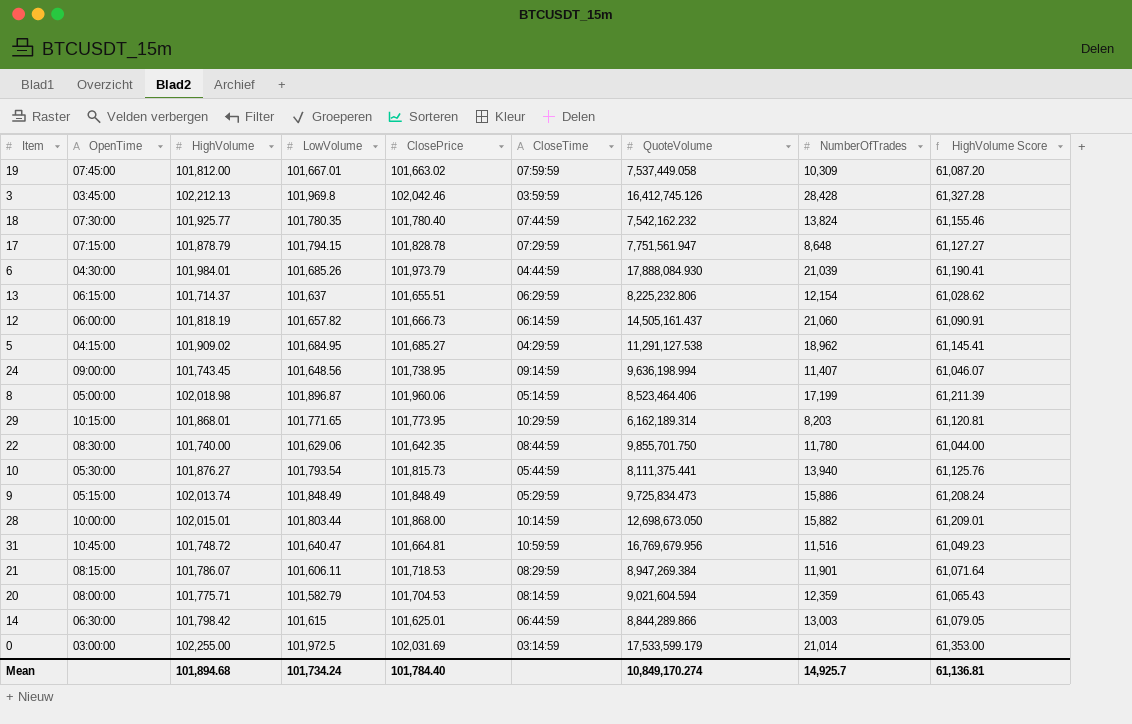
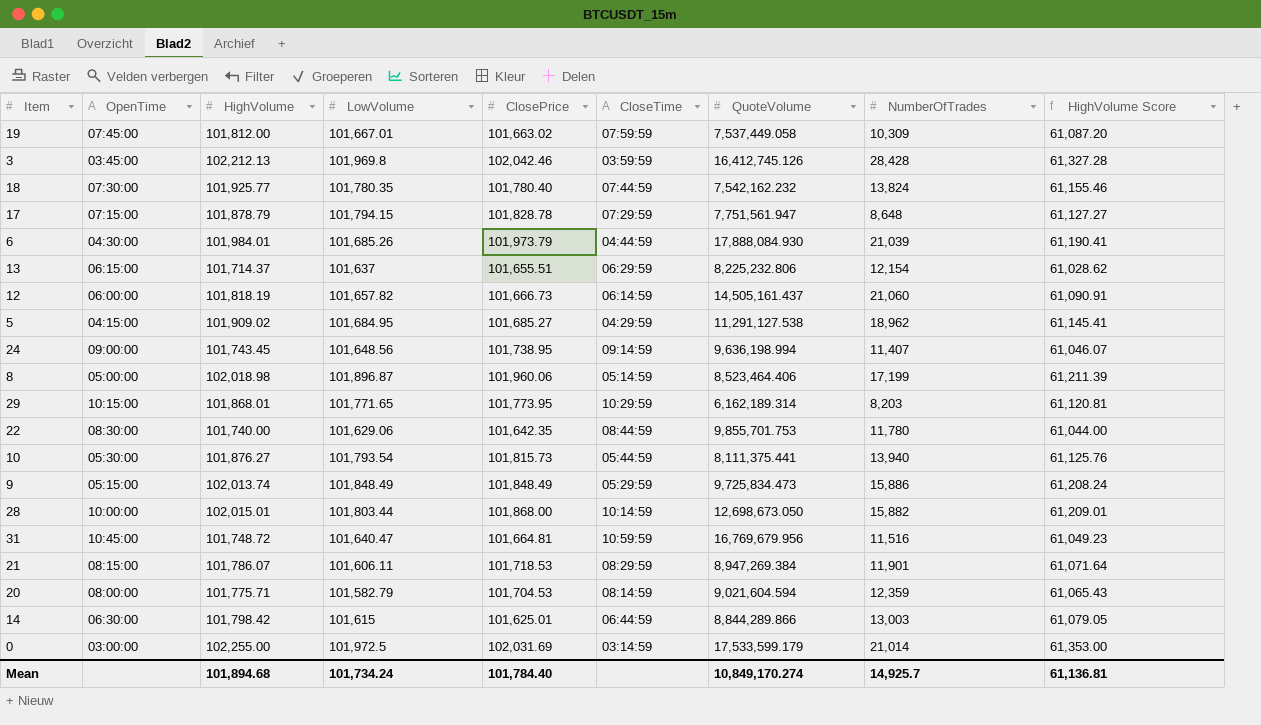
22 | QuoteVolume: 9,855,701.750 -> 9,855,701.753

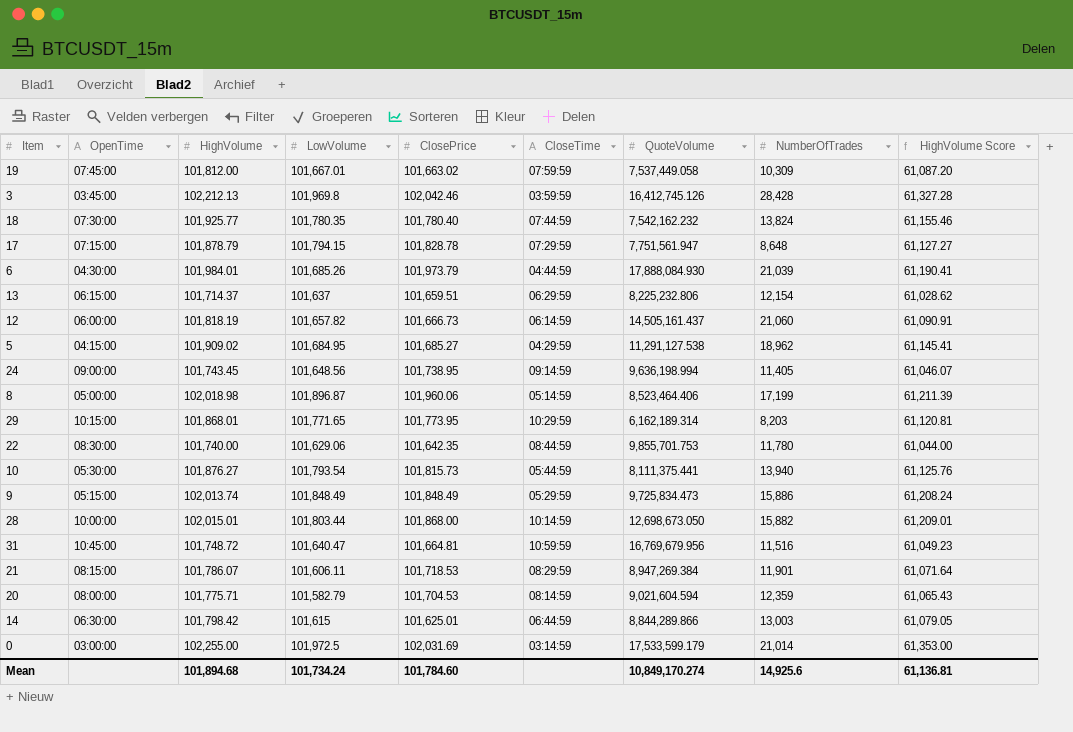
13 | ClosePrice: 101,655.51 -> 101,659.51
24 | NumberOfTrades: 11,407 -> 11,405
Mean | ClosePrice: 101,784.40 -> 101,784.60
Mean | NumberOfTrades: 14,925.7 -> 14,925.6

